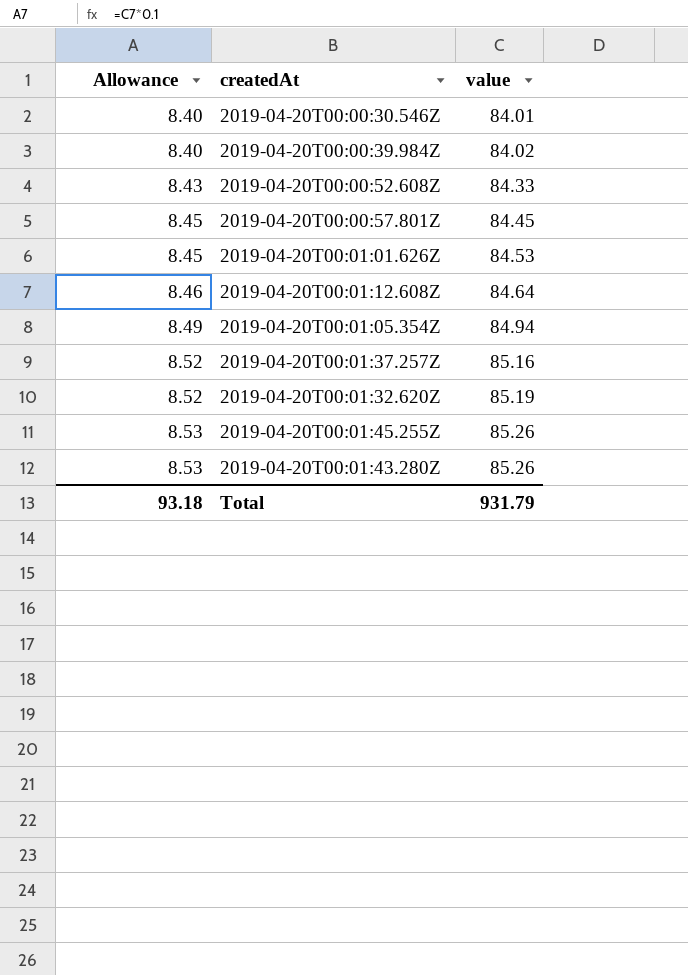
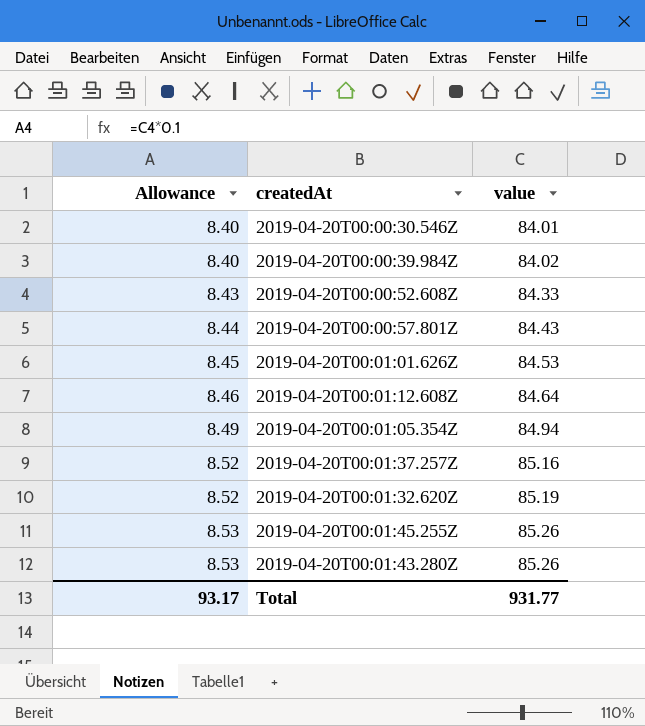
2019-04-20T00:00:57.801Z | Allowance: 8.45 -> 8.44
2019-04-20T00:00:57.801Z | value: 84.45 -> 84.43
Total | Allowance: 93.18 -> 93.17
Total | value: 931.79 -> 931.77

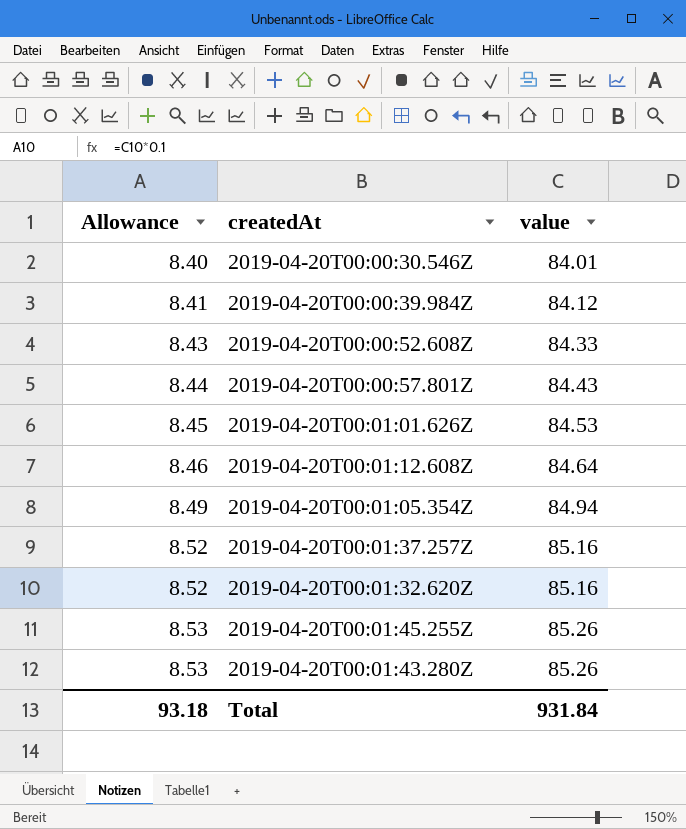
2019-04-20T00:00:39.984Z | Allowance: 8.40 -> 8.41
2019-04-20T00:00:39.984Z | value: 84.02 -> 84.12
2019-04-20T00:01:32.620Z | value: 85.19 -> 85.16
Total | Allowance: 93.17 -> 93.18
Total | value: 931.77 -> 931.84

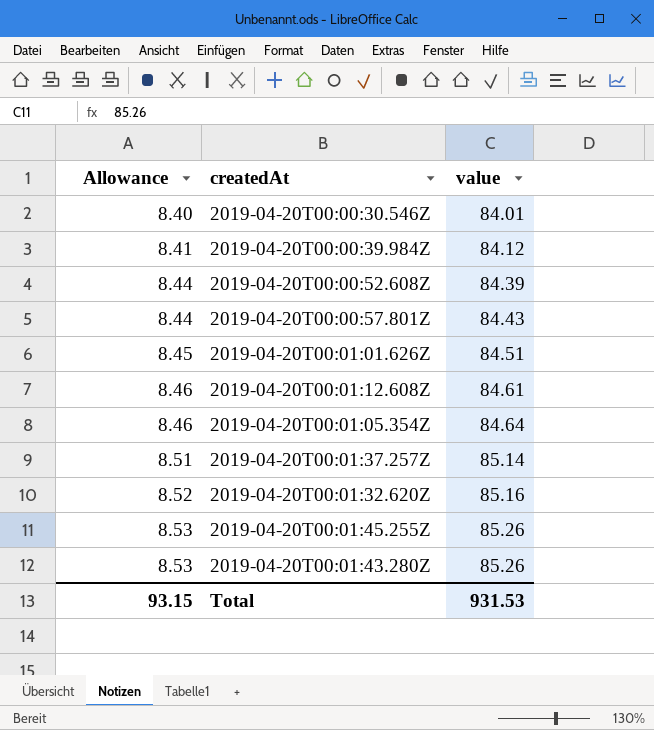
2019-04-20T00:00:52.608Z | Allowance: 8.43 -> 8.44
2019-04-20T00:00:52.608Z | value: 84.33 -> 84.39
2019-04-20T00:01:01.626Z | value: 84.53 -> 84.51
2019-04-20T00:01:12.608Z | value: 84.64 -> 84.61
2019-04-20T00:01:05.354Z | Allowance: 8.49 -> 8.46
2019-04-20T00:01:05.354Z | value: 84.94 -> 84.64
2019-04-20T00:01:37.257Z | Allowance: 8.52 -> 8.51
2019-04-20T00:01:37.257Z | value: 85.16 -> 85.14
Total | Allowance: 93.18 -> 93.15
Total | value: 931.84 -> 931.53

